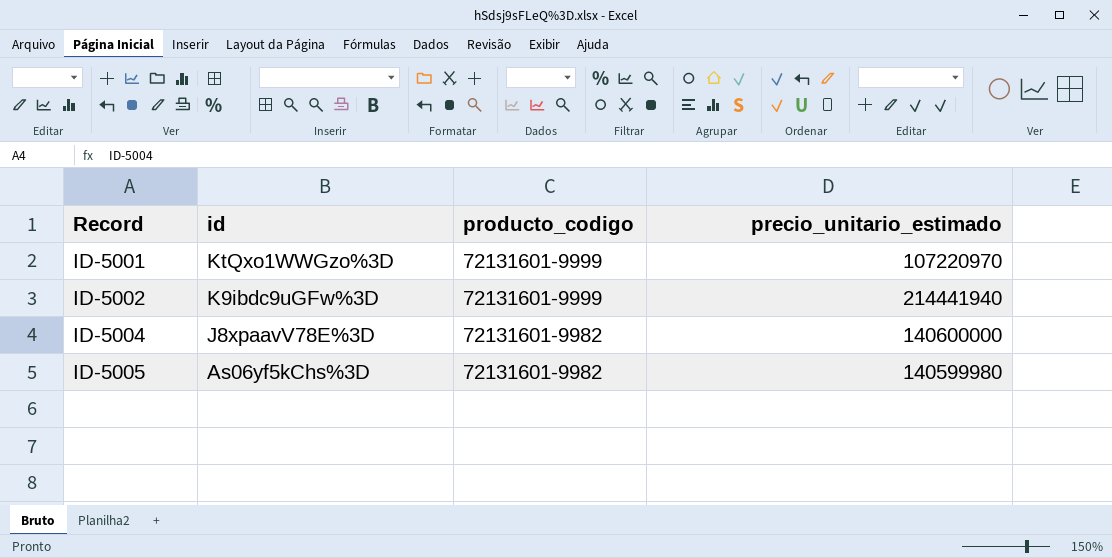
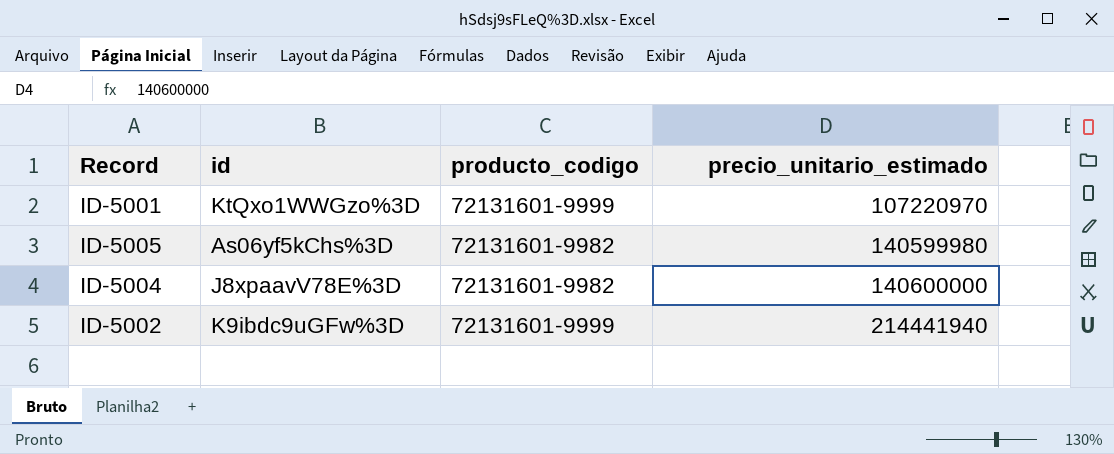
row order: Record ascending -> precio_unitario_estimado ascending

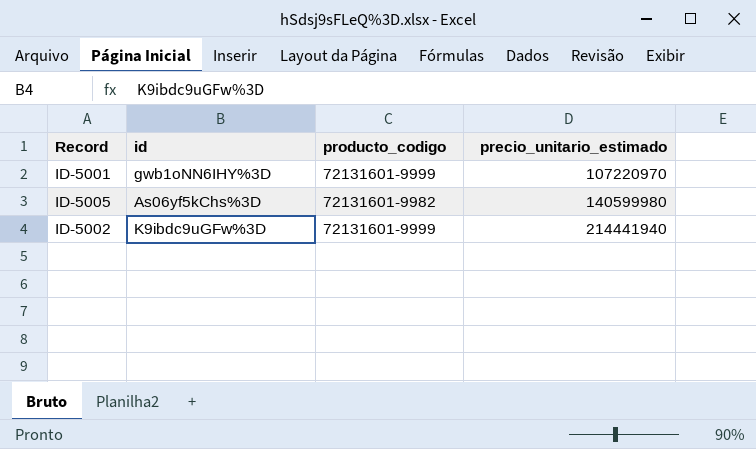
row ID-5004: J8xpaavV78E%3D | 72131601-9982 | 140600000 -> none
ID-5001 | id: KtQxo1WWGzo%3D -> gwb1oNN6IHY%3D

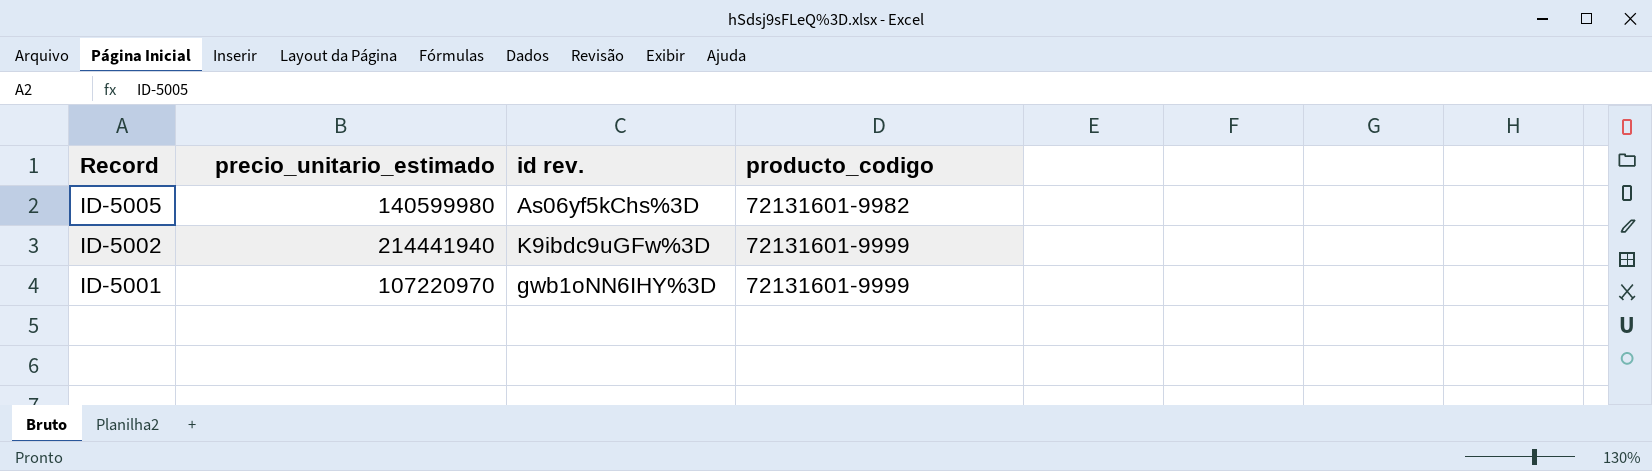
row order: precio_unitario_estimado ascending -> Record descending
column precio_unitario_estimado | position: 4 -> 2
column name: id -> id rev.

